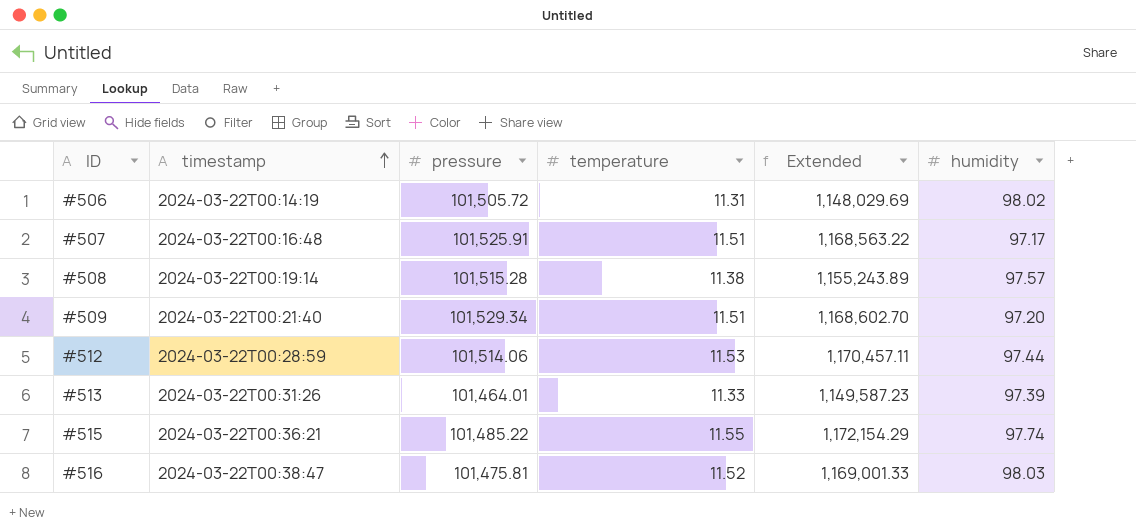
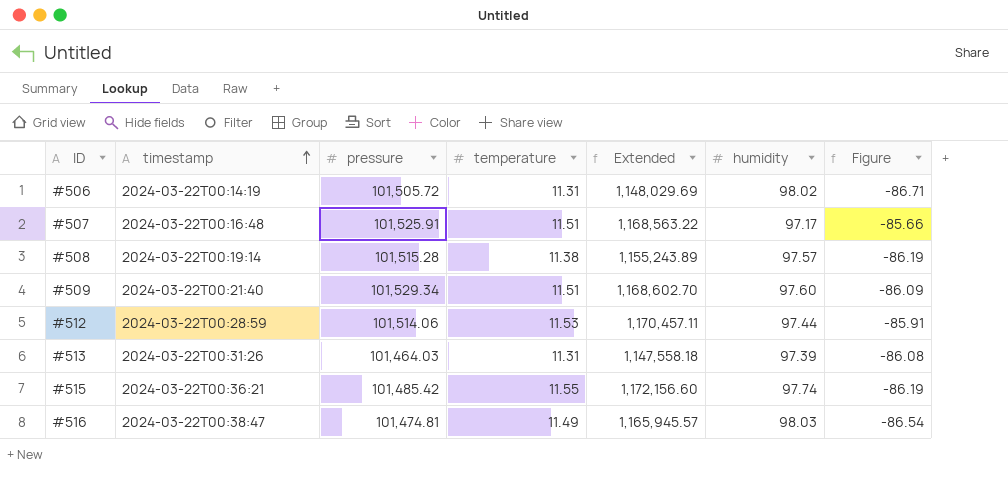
column Figure | formula: none -> [temperature] - [humidity]
#509 | humidity: 97.20 -> 97.60
#513 | pressure: 101,464.01 -> 101,464.03
#513 | temperature: 11.33 -> 11.31
#513 | Extended: 1,149,587.23 -> 1,147,558.18
#515 | pressure: 101,485.22 -> 101,485.42
#515 | Extended: 1,172,154.29 -> 1,172,156.60
#516 | pressure: 101,475.81 -> 101,474.81
#516 | temperature: 11.52 -> 11.49
#516 | Extended: 1,169,001.33 -> 1,165,945.57

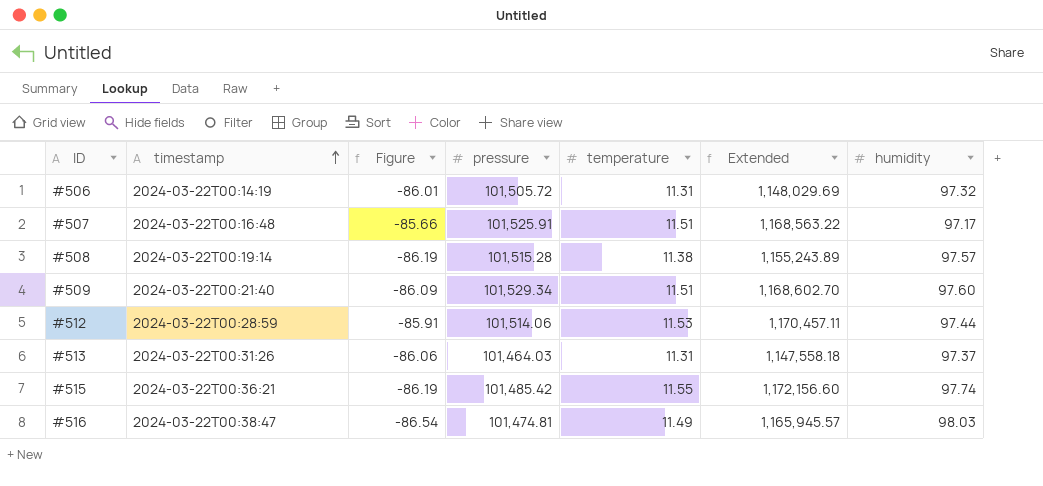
column Figure | position: 7 -> 3
#506 | Figure: -86.71 -> -86.01
#506 | humidity: 98.02 -> 97.32
#513 | Figure: -86.08 -> -86.06
#513 | humidity: 97.39 -> 97.37

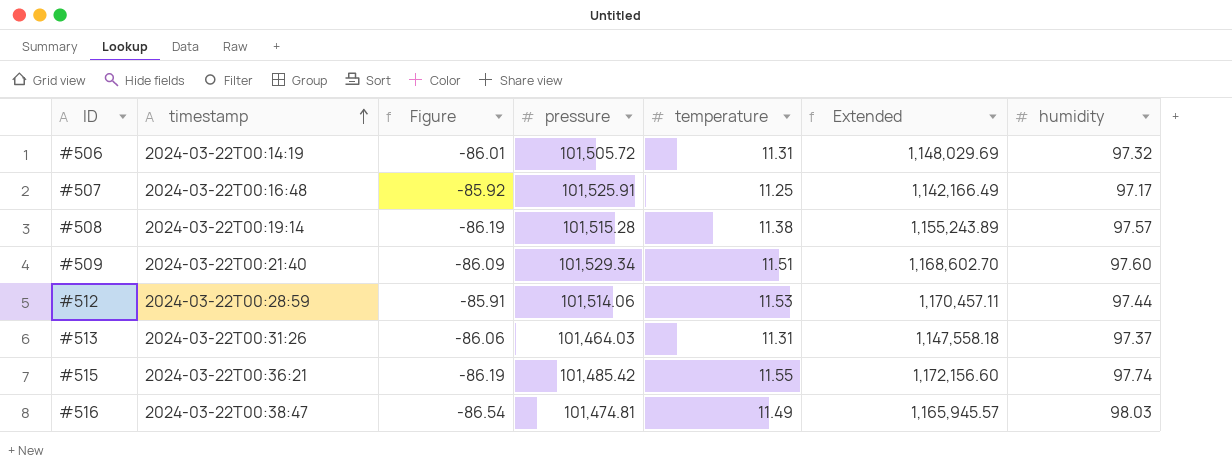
#507 | Figure: -85.66 -> -85.92
#507 | temperature: 11.51 -> 11.25
#507 | Extended: 1,168,563.22 -> 1,142,166.49

